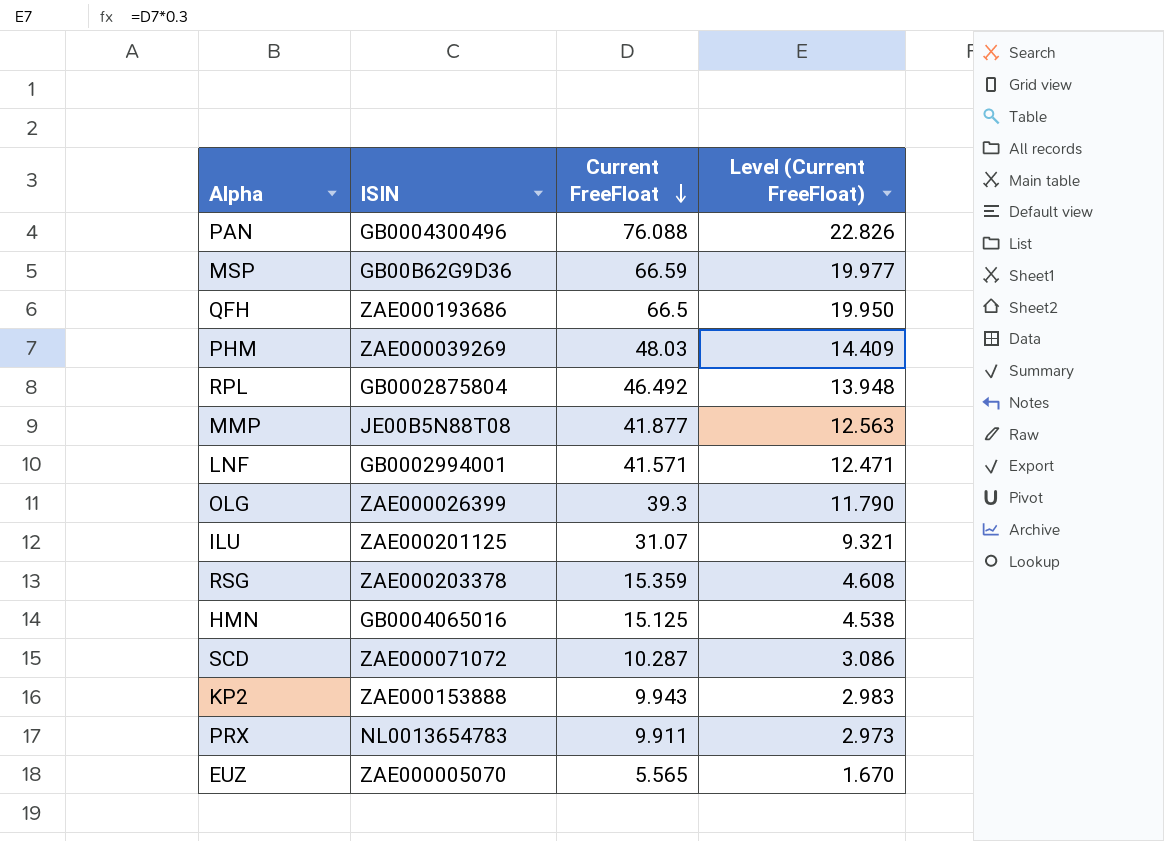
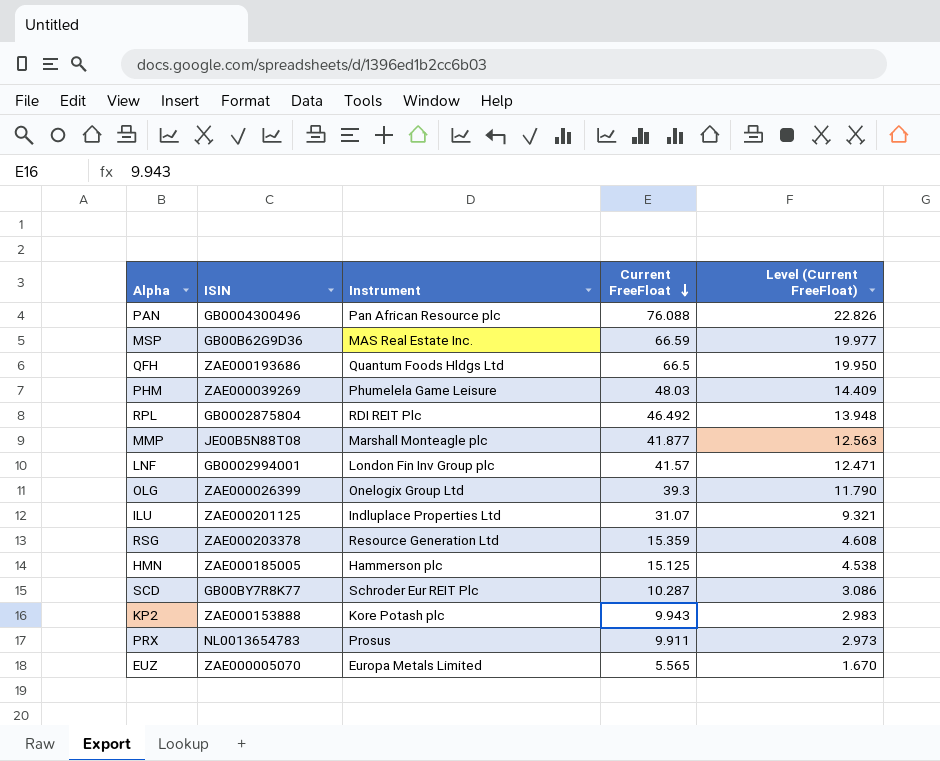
column Instrument | position: none -> 3
LNF | Current FreeFloat: 41.571 -> 41.57
HMN | ISIN: GB0004065016 -> ZAE000185005
SCD | ISIN: ZAE000071072 -> GB00BY7R8K77

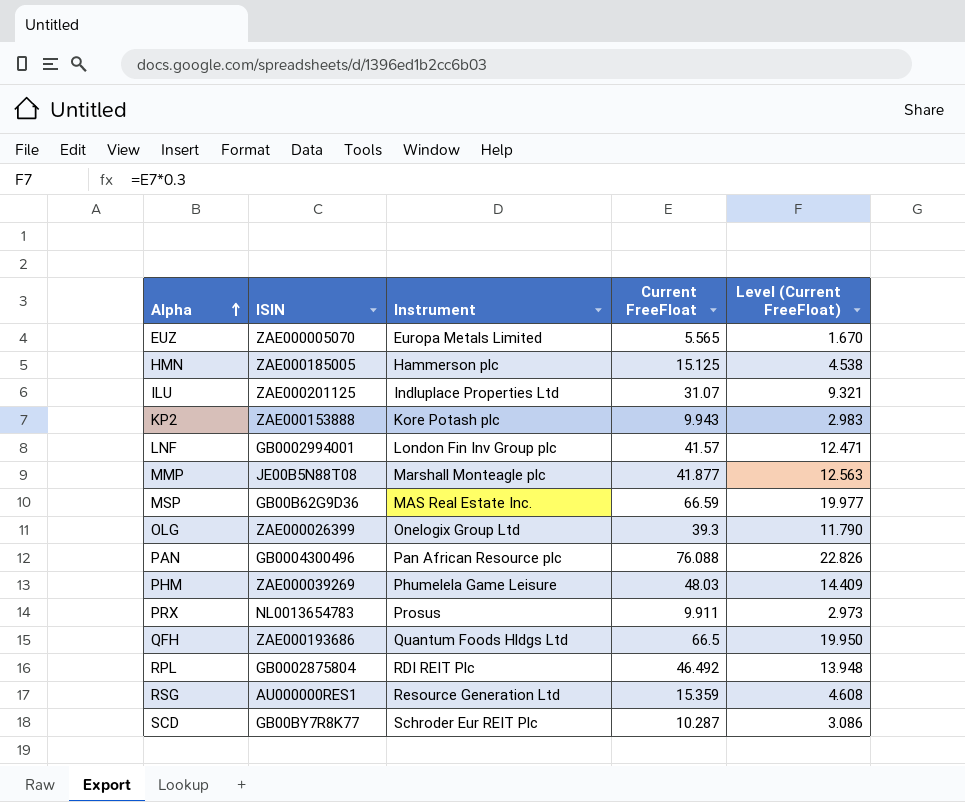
row order: Current FreeFloat descending -> Alpha ascending
RSG | ISIN: ZAE000203378 -> AU000000RES1

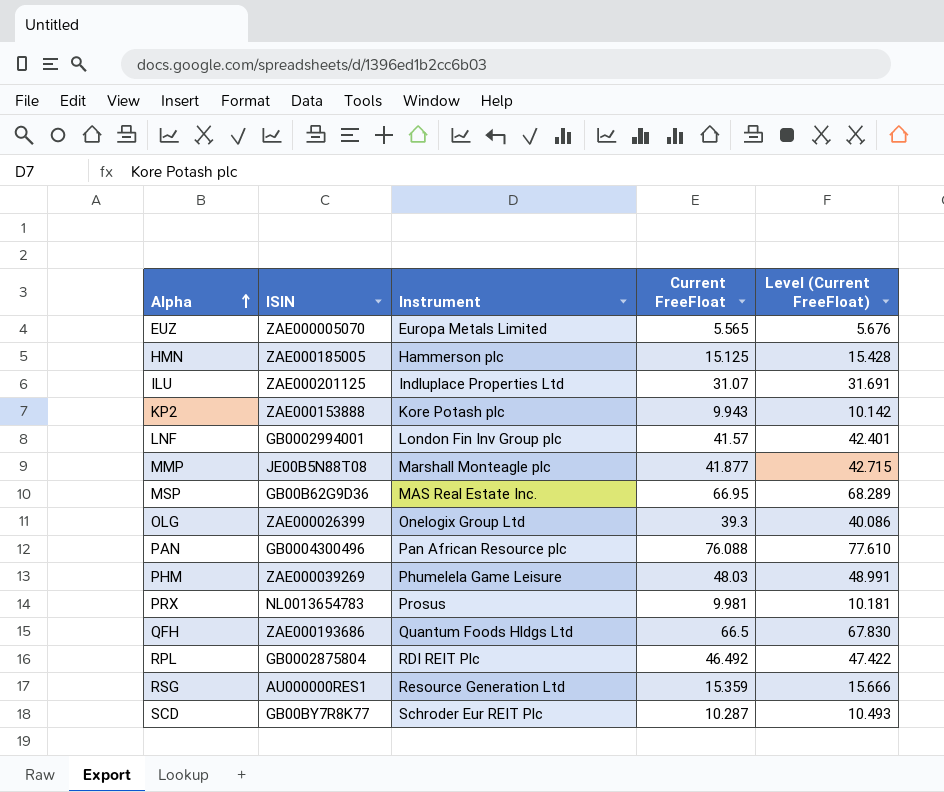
column Level (Current FreeFloat) | formula: [Current FreeFloat] * 0.3 -> [Current FreeFloat] * 1.02
MSP | Current FreeFloat: 66.59 -> 66.95
PRX | Current FreeFloat: 9.911 -> 9.981

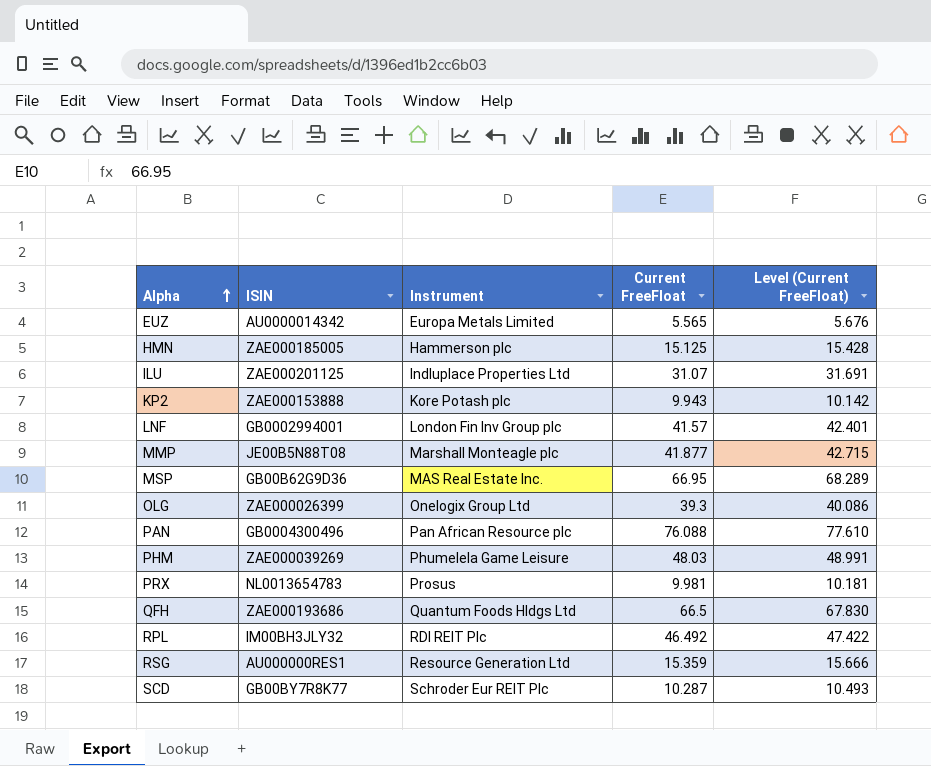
EUZ | ISIN: ZAE000005070 -> AU0000014342
RPL | ISIN: GB0002875804 -> IM00BH3JLY32

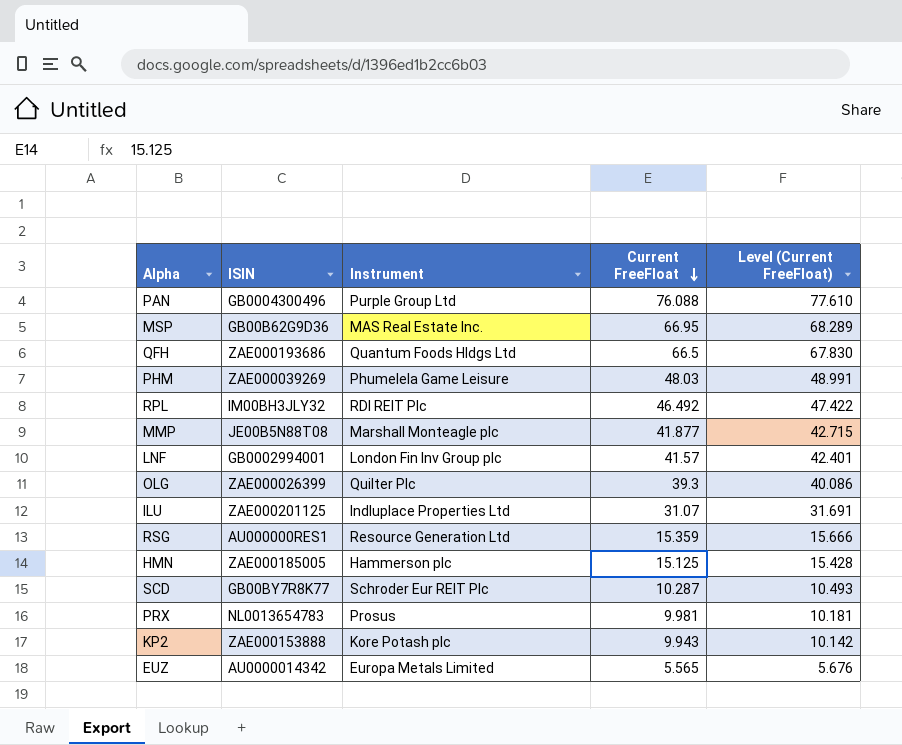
row order: Alpha ascending -> Current FreeFloat descending
PAN | Instrument: Pan African Resource plc -> Purple Group Ltd
OLG | Instrument: Onelogix Group Ltd -> Quilter Plc

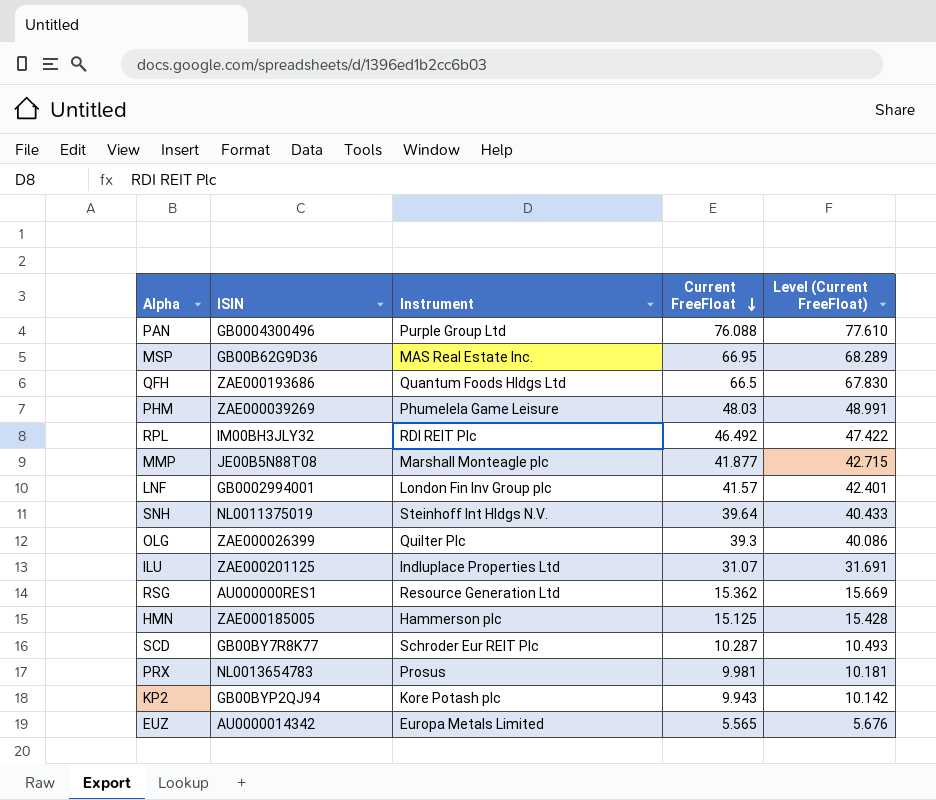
row SNH: none -> NL0011375019 | Steinhoff Int Hldgs N.V. | 39.64 | 40.433
RSG | Current FreeFloat: 15.359 -> 15.362
RSG | Level (Current FreeFloat): 15.666 -> 15.669
KP2 | ISIN: ZAE000153888 -> GB00BYP2QJ94

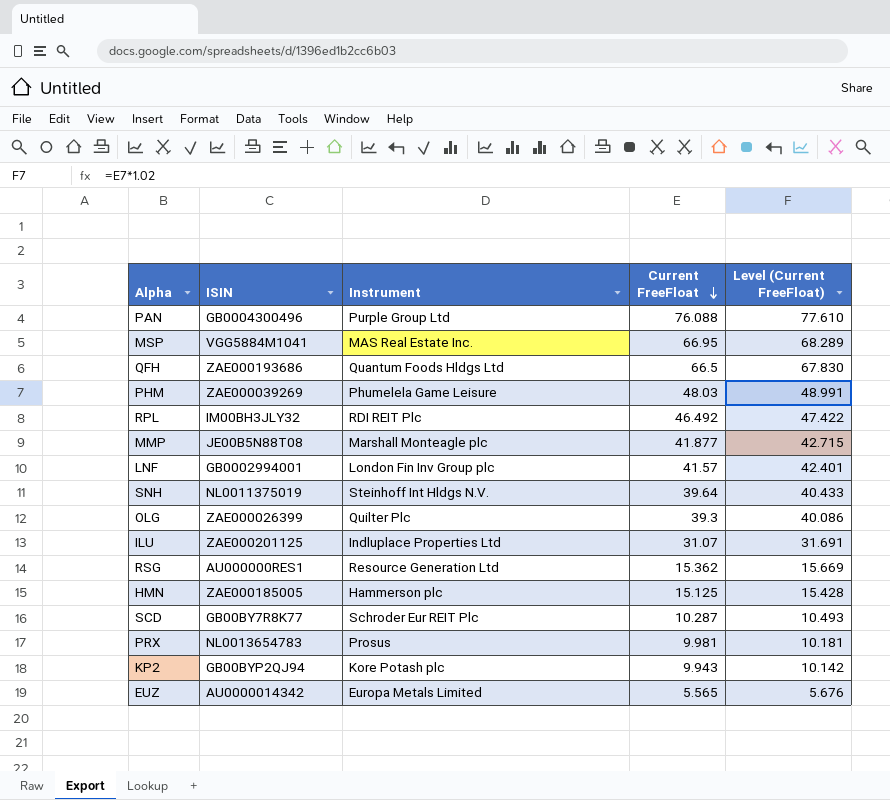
MSP | ISIN: GB00B62G9D36 -> VGG5884M1041

